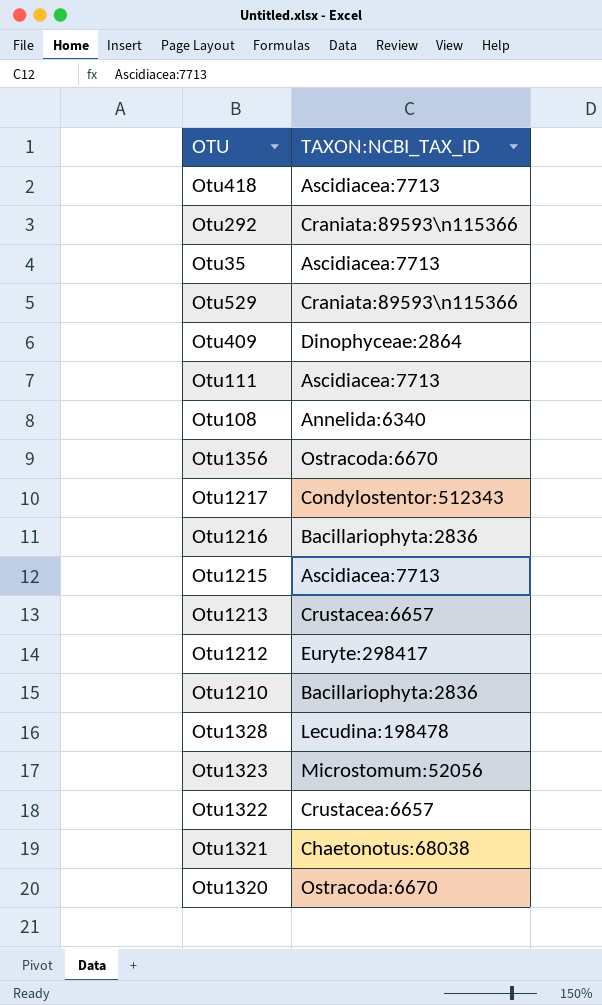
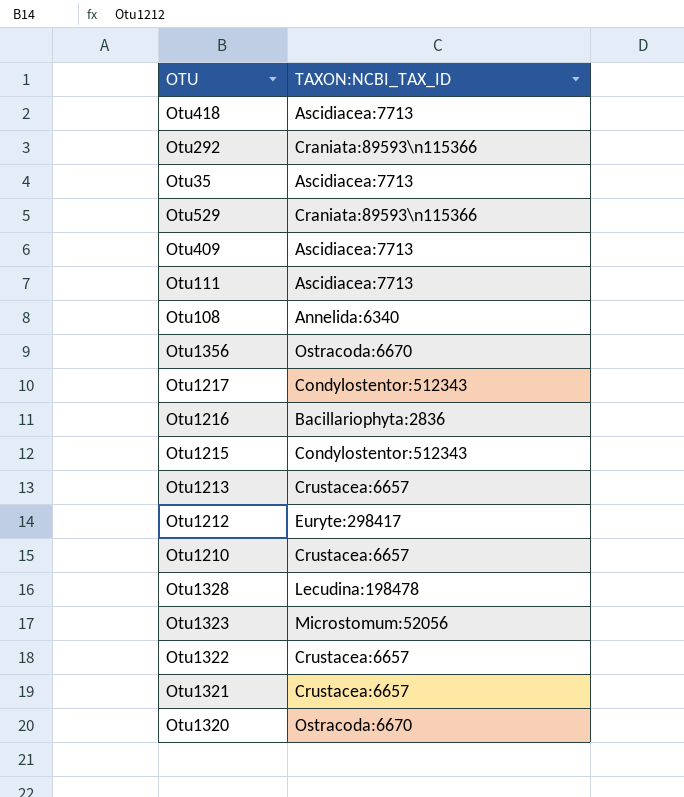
Otu409 | TAXON:NCBI_TAX_ID: Dinophyceae:2864 -> Ascidiacea:7713
Otu1215 | TAXON:NCBI_TAX_ID: Ascidiacea:7713 -> Condylostentor:512343
Otu1210 | TAXON:NCBI_TAX_ID: Bacillariophyta:2836 -> Crustacea:6657
Otu1321 | TAXON:NCBI_TAX_ID: Chaetonotus:68038 -> Crustacea:6657

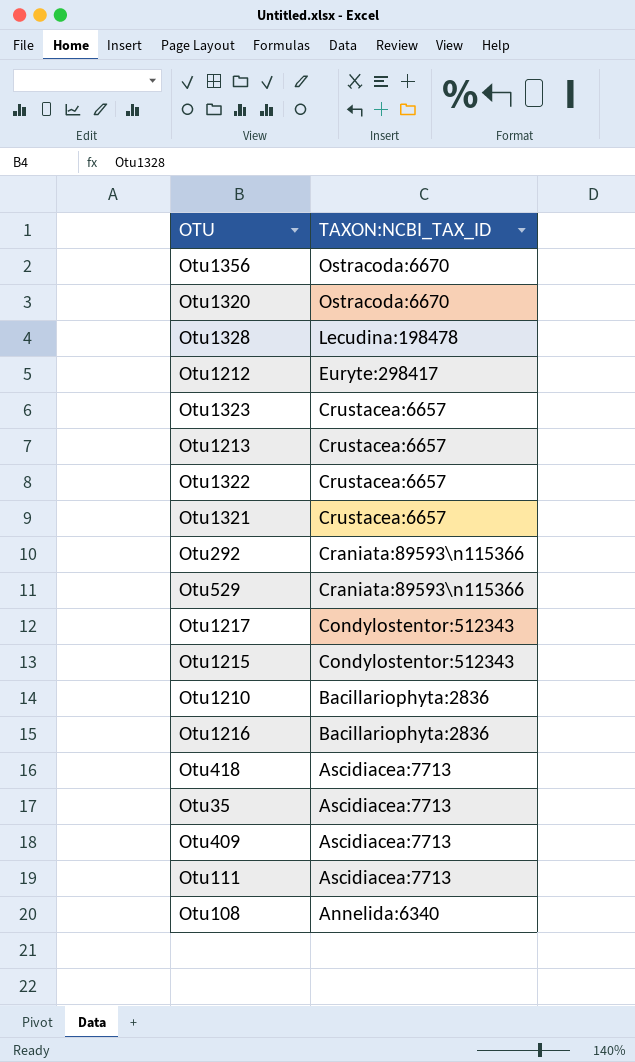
row order: none -> TAXON:NCBI_TAX_ID descending
Otu1323 | TAXON:NCBI_TAX_ID: Microstomum:52056 -> Crustacea:6657
Otu1210 | TAXON:NCBI_TAX_ID: Crustacea:6657 -> Bacillariophyta:2836

